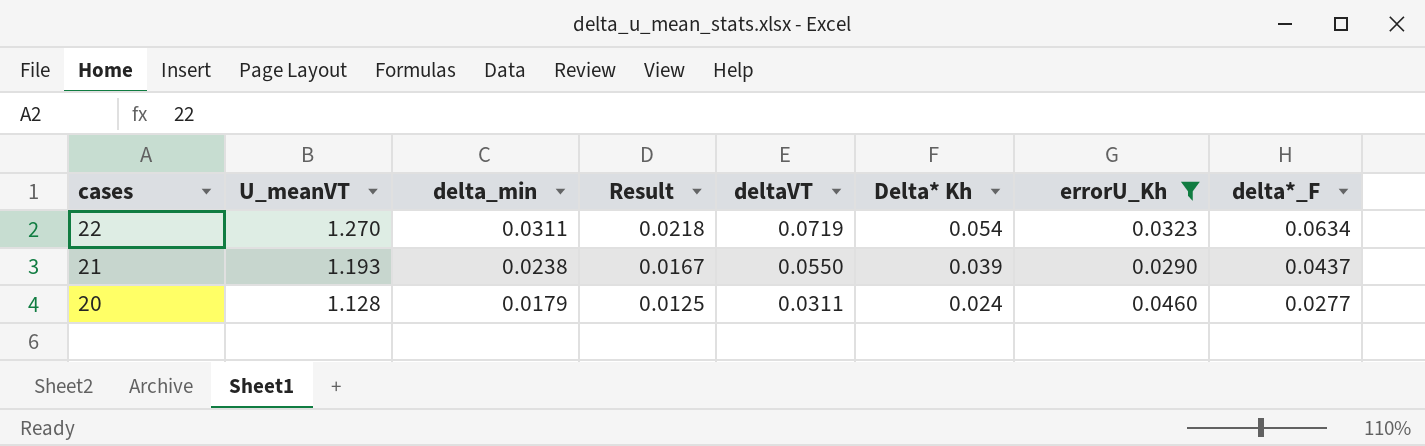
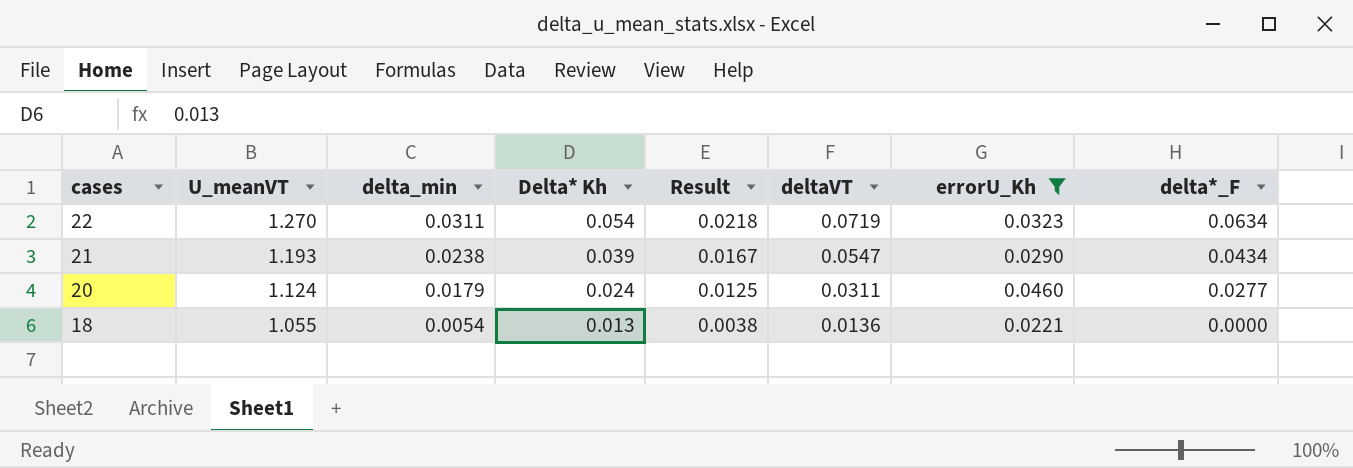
column Delta* Kh | position: 6 -> 4
21 | deltaVT: 0.0550 -> 0.0547
21 | delta*_F: 0.0437 -> 0.0434
20 | U_meanVT: 1.128 -> 1.124
row 18: none -> 1.055 | 0.0054 | 0.013 | 0.0038 | 0.0136 | 0.0221 | 0.0000

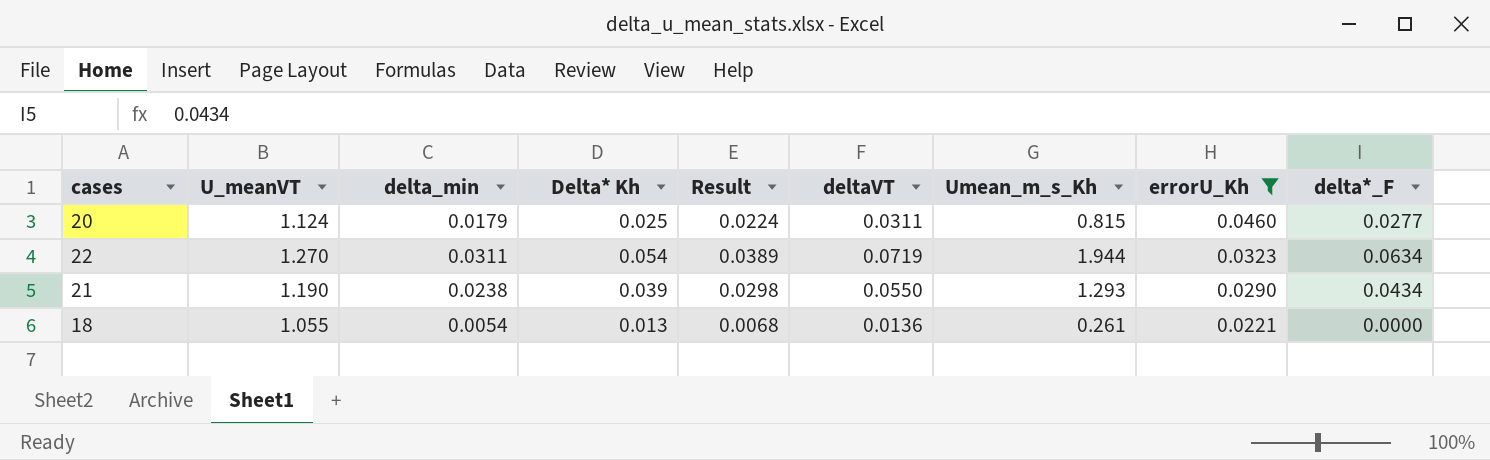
row order: cases descending -> errorU_Kh descending
column Result | formula: [delta_min] * 0.7 -> [delta_min] * 1.25
column Umean_m_s_Kh | position: none -> 7
20 | Delta* Kh: 0.024 -> 0.025
21 | U_meanVT: 1.193 -> 1.190
21 | deltaVT: 0.0547 -> 0.0550

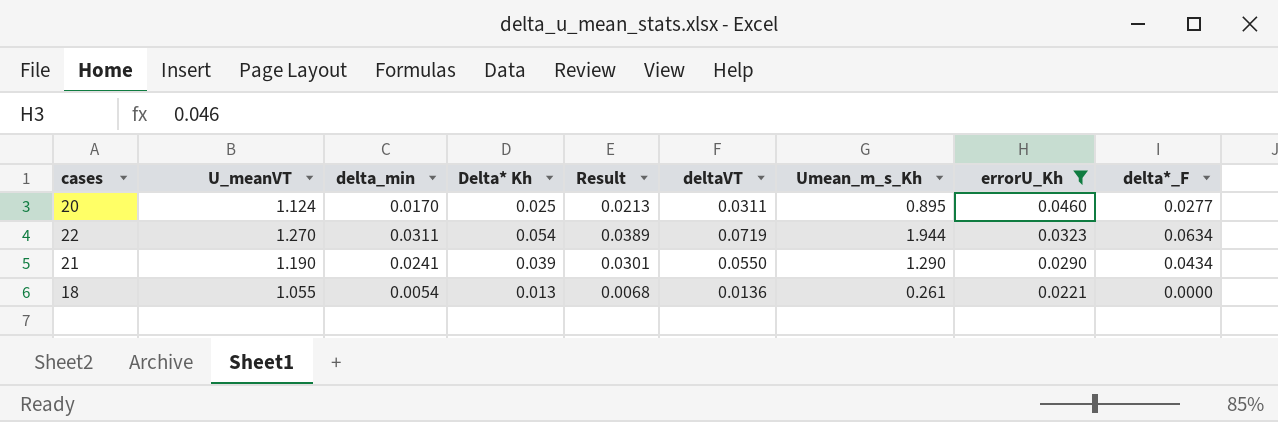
20 | delta_min: 0.0179 -> 0.0170
20 | Result: 0.0224 -> 0.0213
20 | Umean_m_s_Kh: 0.815 -> 0.895
21 | delta_min: 0.0238 -> 0.0241
21 | Result: 0.0298 -> 0.0301
21 | Umean_m_s_Kh: 1.293 -> 1.290

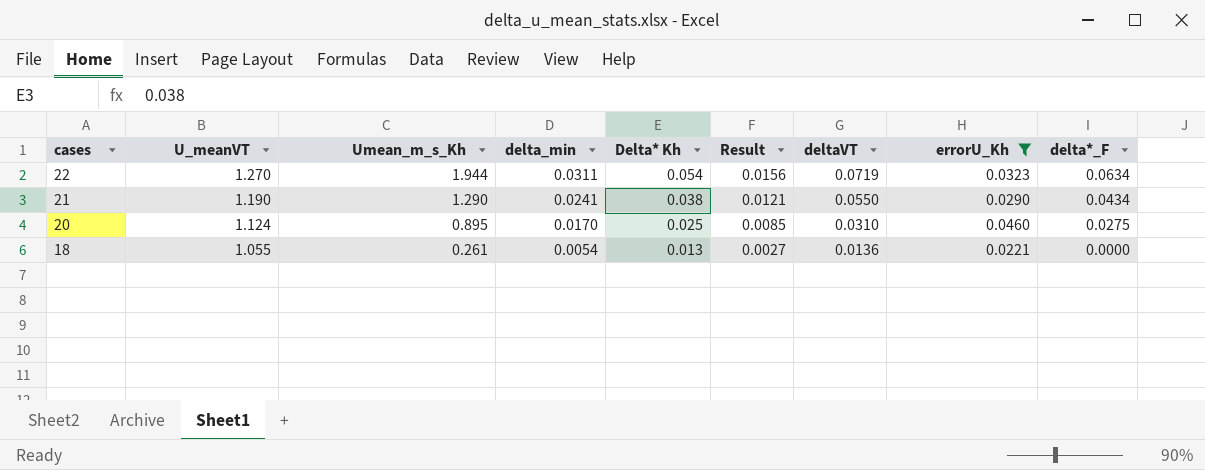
row order: errorU_Kh descending -> cases descending
column Umean_m_s_Kh | position: 7 -> 3
column Result | formula: [delta_min] * 1.25 -> [delta_min] * 0.5
21 | Delta* Kh: 0.039 -> 0.038
20 | deltaVT: 0.0311 -> 0.0310
20 | delta*_F: 0.0277 -> 0.0275

